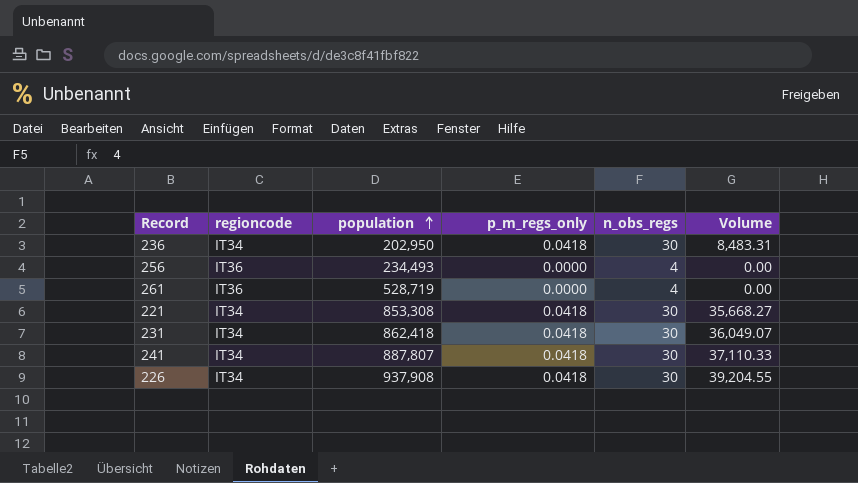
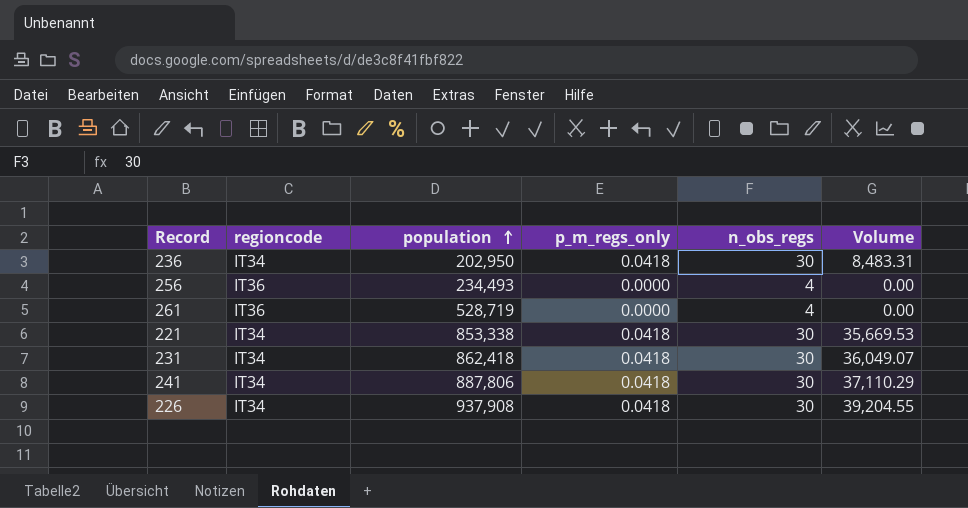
221 | population: 853,308 -> 853,338
221 | Volume: 35,668.27 -> 35,669.53
241 | population: 887,807 -> 887,806
241 | Volume: 37,110.33 -> 37,110.29

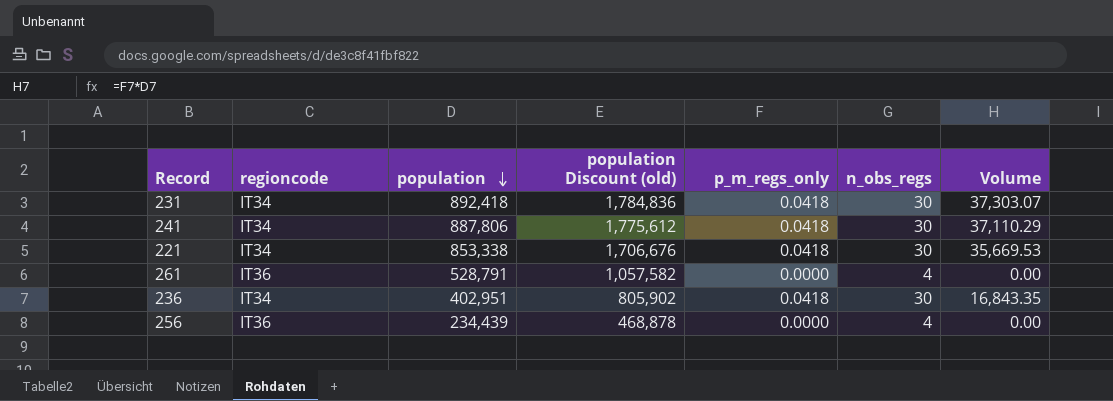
row order: population ascending -> population descending
column population Discount (old) | formula: none -> [population] * 2
row 226: IT34 | 937,908 | 0.0418 | 30 | 39,204.55 -> none
231 | population: 862,418 -> 892,418
231 | Volume: 36,049.07 -> 37,303.07
261 | population: 528,719 -> 528,791
236 | population: 202,950 -> 402,951
236 | Volume: 8,483.31 -> 16,843.35
256 | population: 234,493 -> 234,439

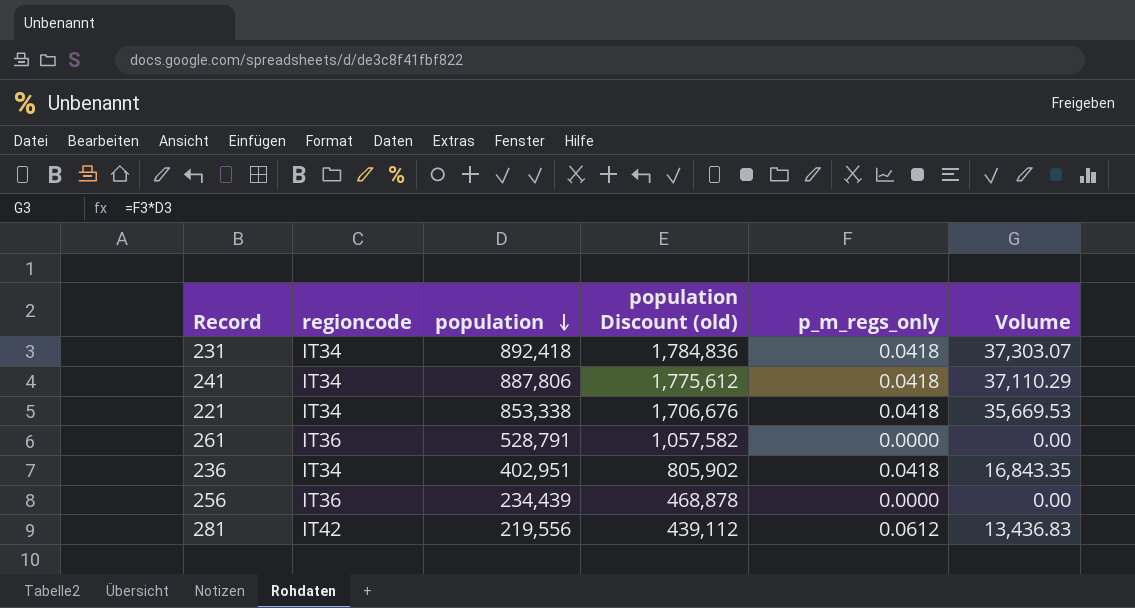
column n_obs_regs | position: 6 -> none
row 281: none -> IT42 | 219,556 | 439,112 | 0.0612 | 13,436.83

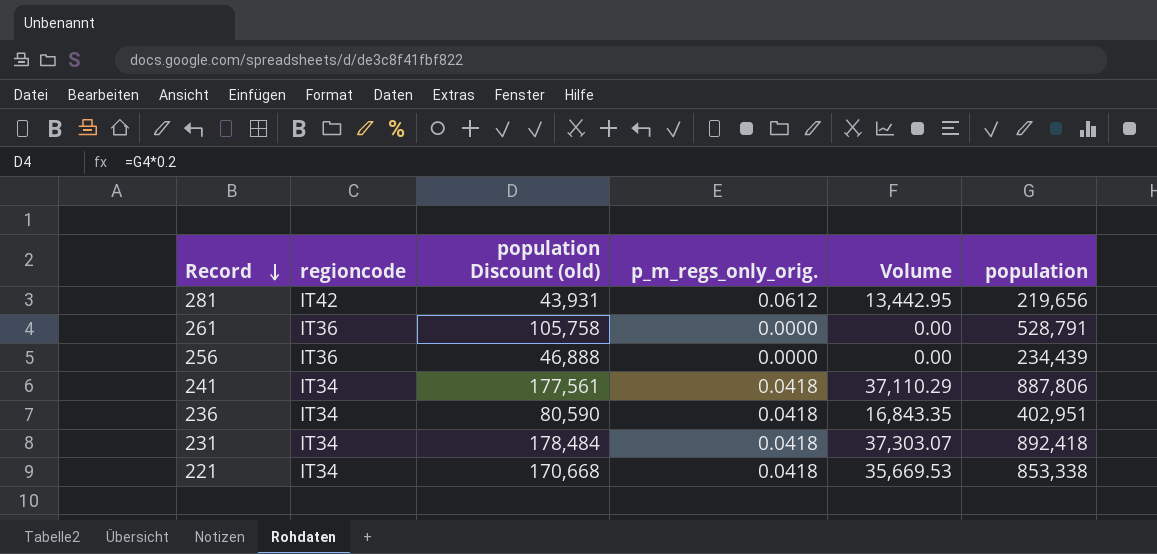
row order: population descending -> Record descending
column population Discount (old) | formula: [population] * 2 -> [population] * 0.2
column name: p_m_regs_only -> p_m_regs_only_orig.
column population | position: 3 -> 6
281 | Volume: 13,436.83 -> 13,442.95
281 | population: 219,556 -> 219,656

